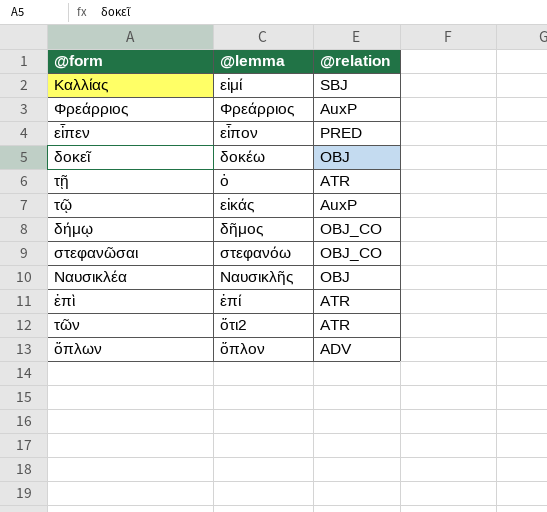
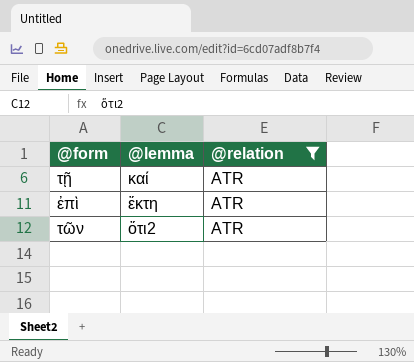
filter: none -> @relation = ATR
τῇ | @lemma: ὁ -> καί
ἐπὶ | @lemma: ἐπί -> ἕκτη

